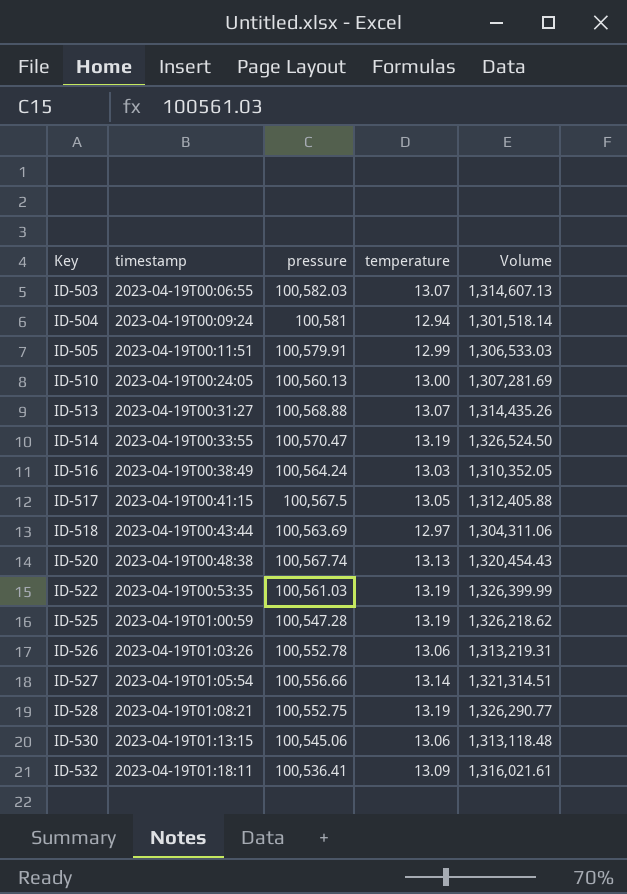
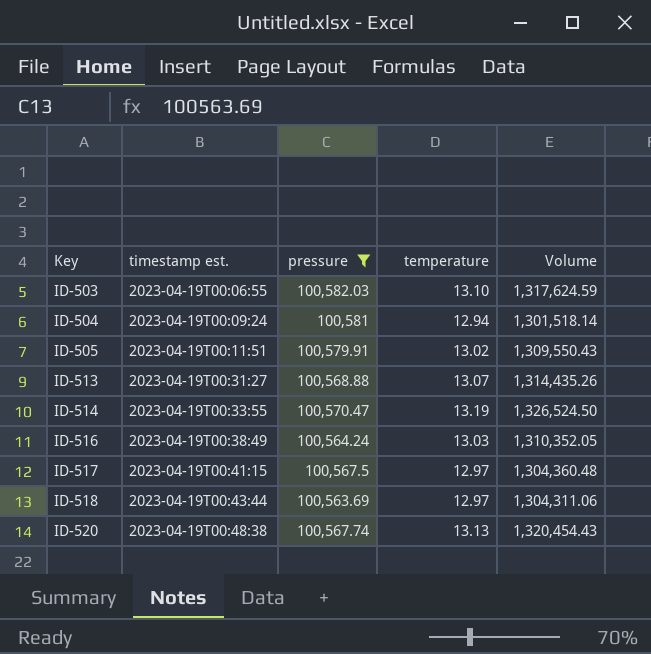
filter: none -> pressure >= 100,563.69
column name: timestamp -> timestamp est.
ID-503 | temperature: 13.07 -> 13.10
ID-503 | Volume: 1,314,607.13 -> 1,317,624.59
ID-505 | temperature: 12.99 -> 13.02
ID-505 | Volume: 1,306,533.03 -> 1,309,550.43
ID-517 | temperature: 13.05 -> 12.97
ID-517 | Volume: 1,312,405.88 -> 1,304,360.48

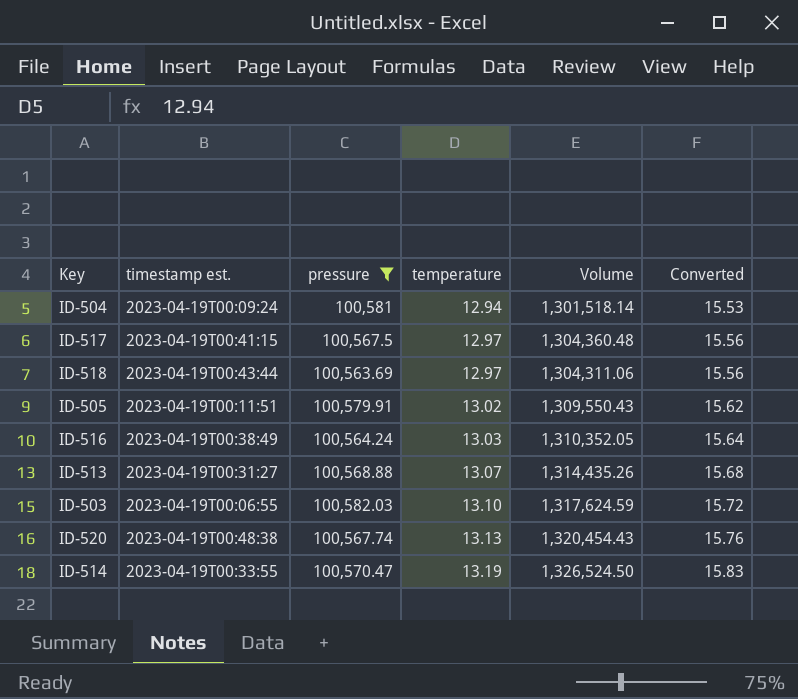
row order: Key ascending -> temperature ascending
column Converted | formula: none -> [temperature] * 1.2

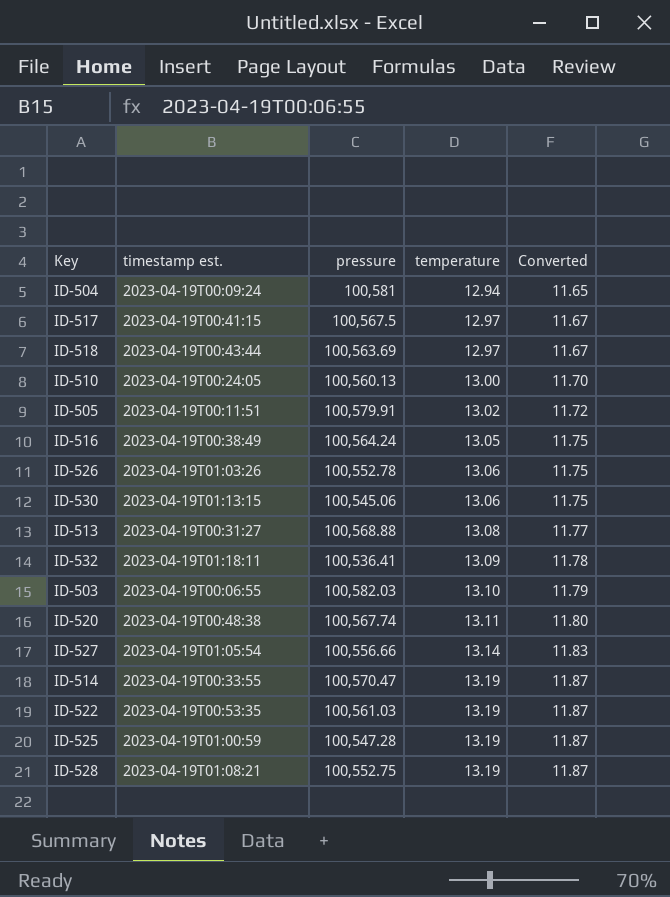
filter: pressure >= 100,563.69 -> none
column Volume | formula: [pressure] * [temperature] -> none
column Converted | formula: [temperature] * 1.2 -> [temperature] * 0.9
ID-516 | temperature: 13.03 -> 13.05
ID-513 | temperature: 13.07 -> 13.08
ID-520 | temperature: 13.13 -> 13.11

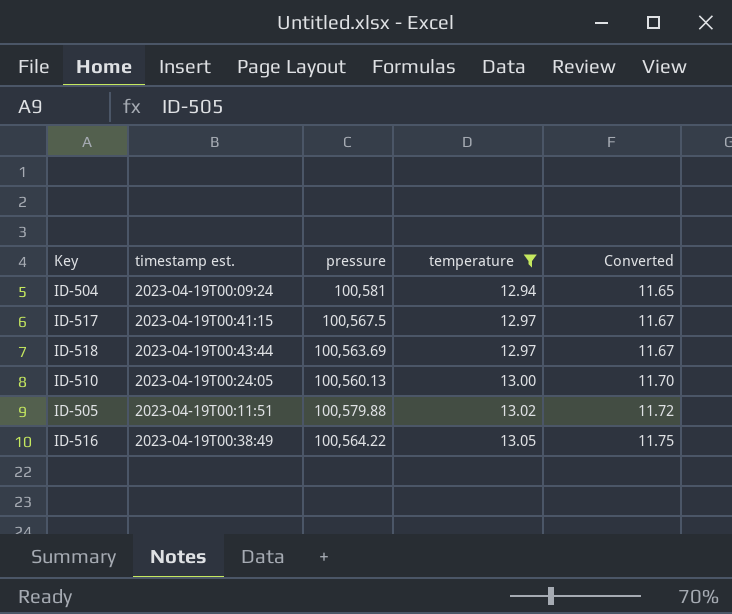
filter: none -> temperature <= 13.05
ID-505 | pressure: 100,579.91 -> 100,579.88
ID-516 | pressure: 100,564.24 -> 100,564.22

